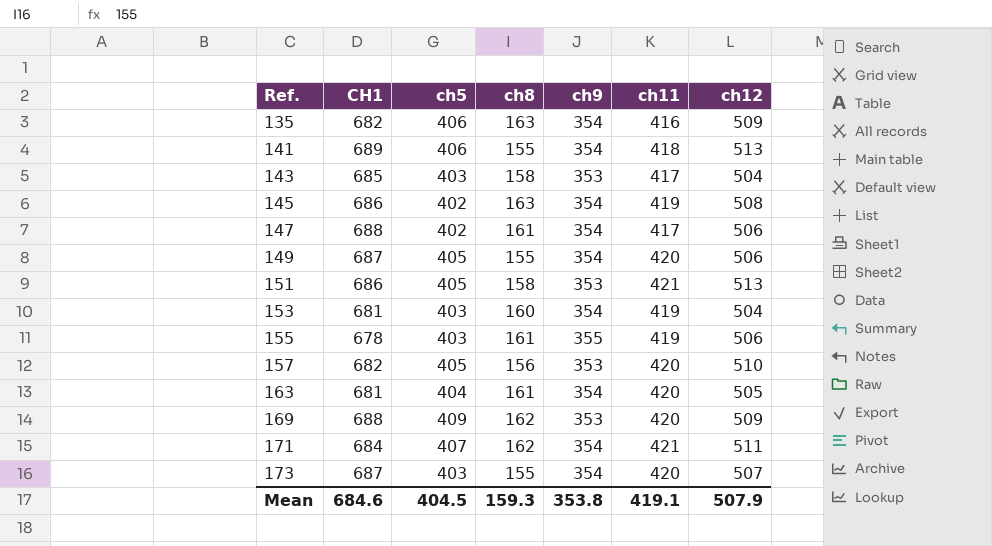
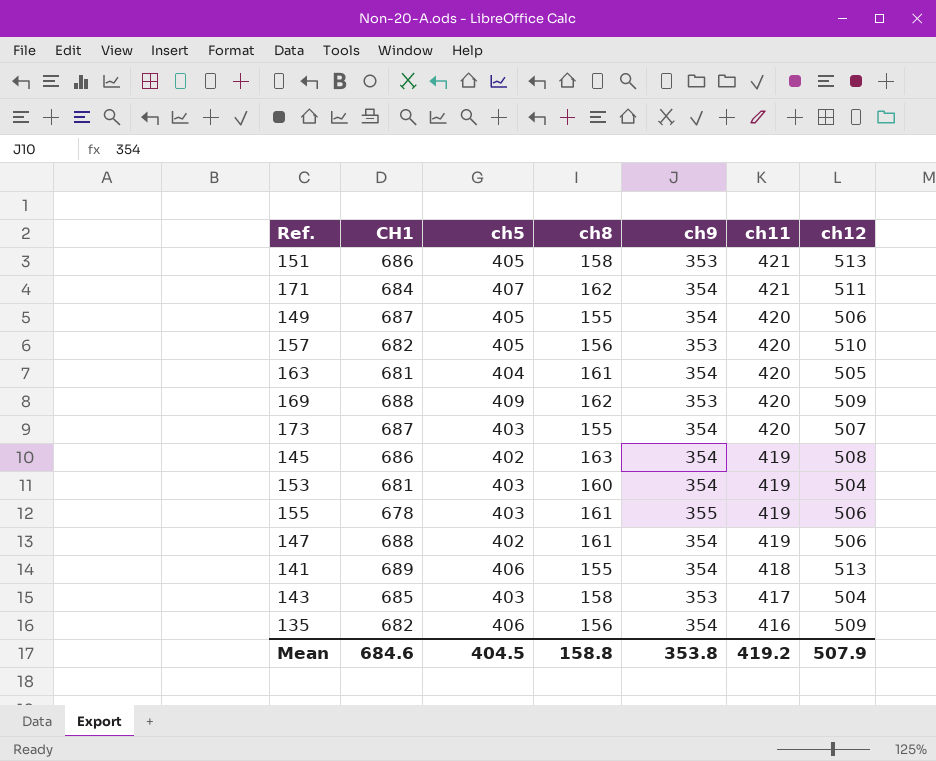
row order: Ref. ascending -> ch11 descending
147 | ch11: 417 -> 419
135 | ch8: 163 -> 156
Mean | ch8: 159.3 -> 158.8
Mean | ch11: 419.1 -> 419.2

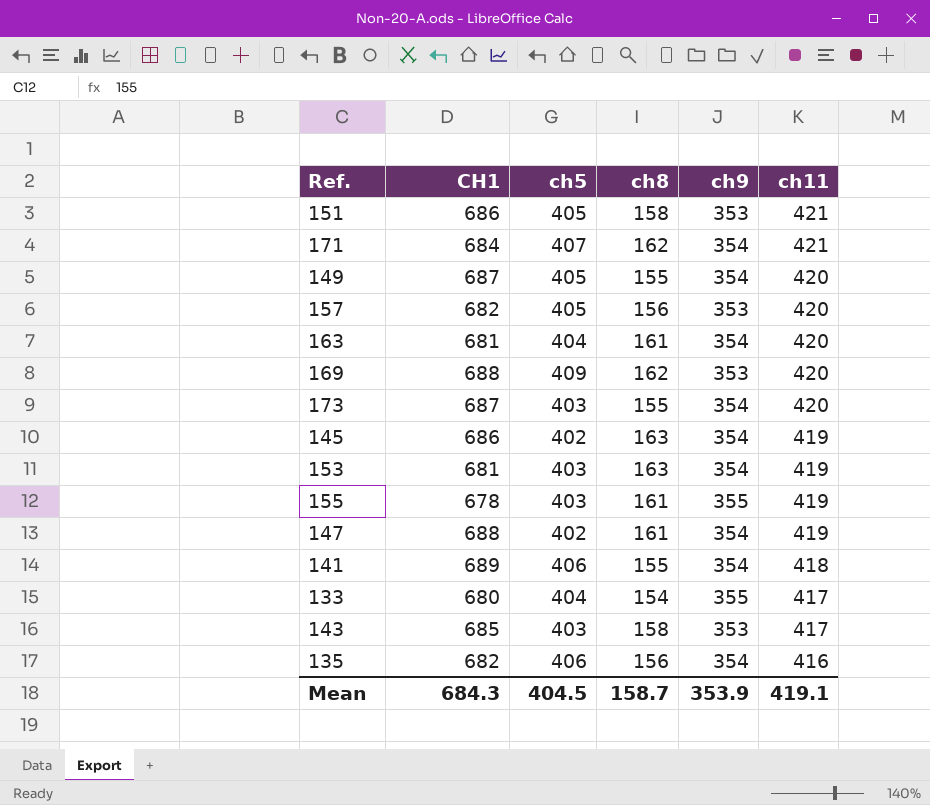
column ch12 | position: 7 -> none
153 | ch8: 160 -> 163
row 133: none -> 680 | 404 | 154 | 355 | 417
Mean | CH1: 684.6 -> 684.3
Mean | ch8: 158.8 -> 158.7
Mean | ch9: 353.8 -> 353.9
Mean | ch11: 419.2 -> 419.1

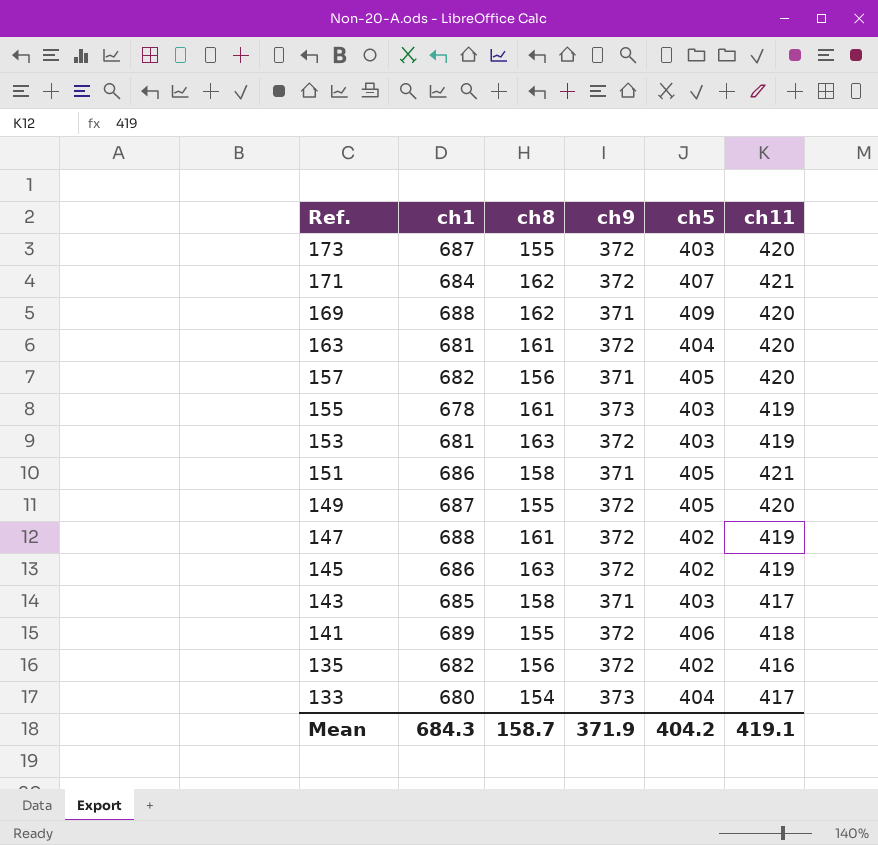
row order: ch11 descending -> Ref. descending
column name: CH1 -> ch1
column ch5 | position: 3 -> 5
173 | ch9: 354 -> 372
171 | ch9: 354 -> 372
169 | ch9: 353 -> 371
163 | ch9: 354 -> 372
157 | ch9: 353 -> 371
155 | ch9: 355 -> 373
153 | ch9: 354 -> 372
151 | ch9: 353 -> 371
149 | ch9: 354 -> 372
147 | ch9: 354 -> 372
145 | ch9: 354 -> 372
143 | ch9: 353 -> 371
141 | ch9: 354 -> 372
135 | ch9: 354 -> 372
135 | ch5: 406 -> 402
133 | ch9: 355 -> 373
Mean | ch9: 353.9 -> 371.9
Mean | ch5: 404.5 -> 404.2

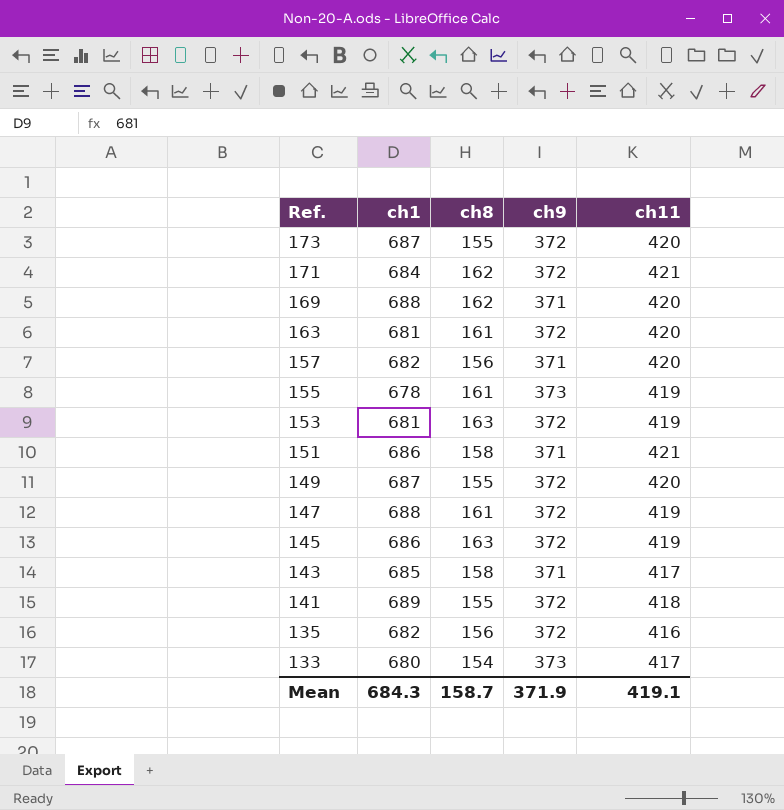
column ch5 | position: 5 -> none

